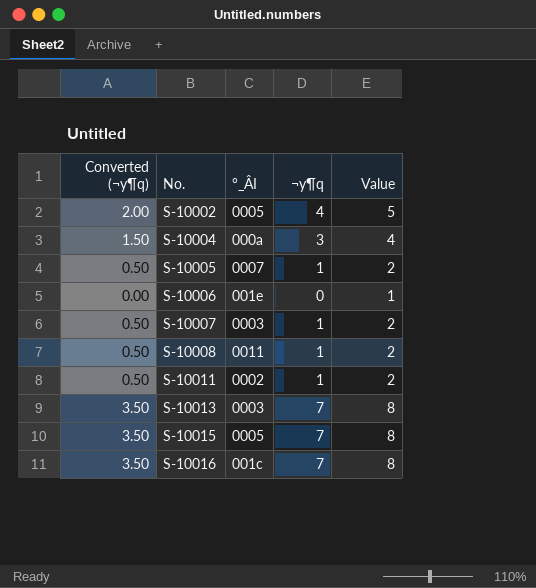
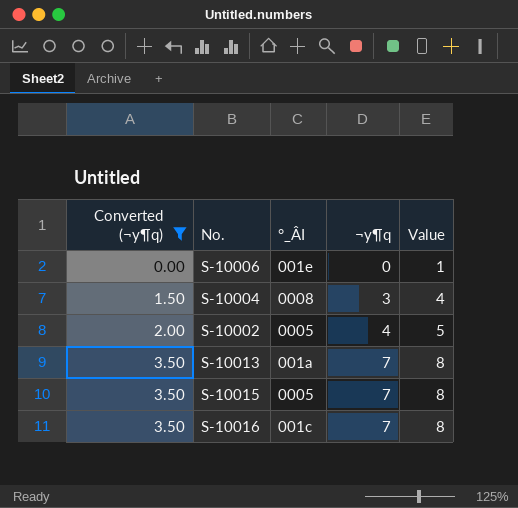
filter: none -> Converted (¬y¶q) != 0.50
row order: No. ascending -> Converted (¬y¶q) ascending
S-10004 | °_ÂI: 000a -> 0008
S-10013 | °_ÂI: 0003 -> 001a

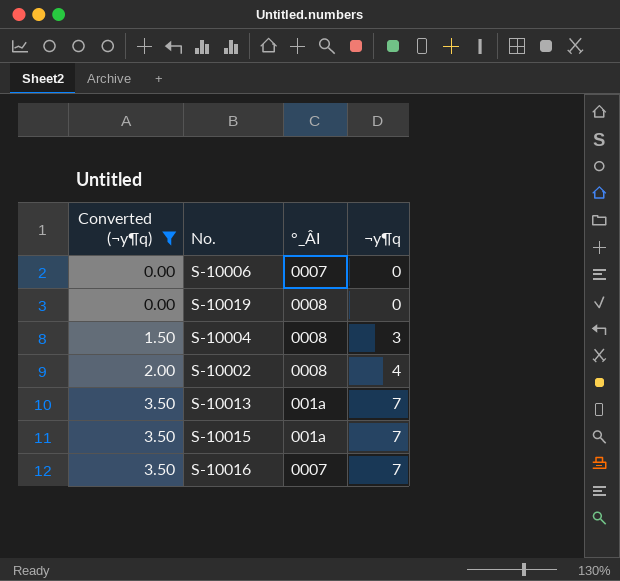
column Value | formula: [¬y¶q] + 1 -> none
S-10006 | °_ÂI: 001e -> 0007
row S-10019: none -> 0.00 | 0008 | 0
S-10002 | °_ÂI: 0005 -> 0008
S-10015 | °_ÂI: 0005 -> 001a
S-10016 | °_ÂI: 001c -> 0007

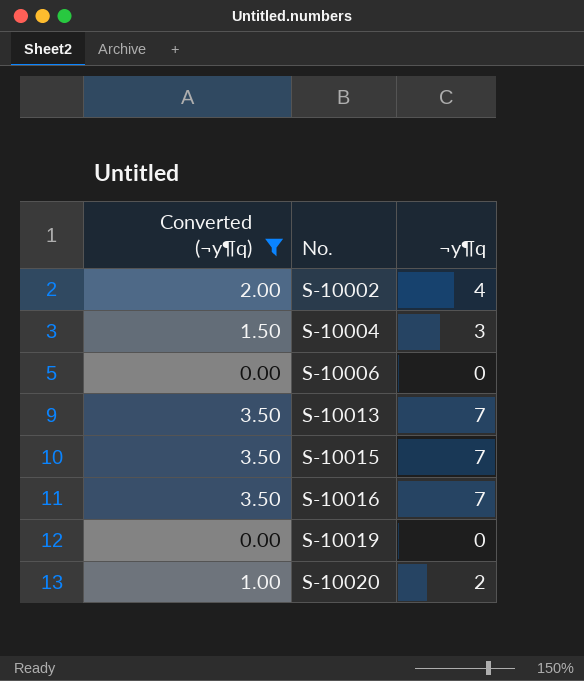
row order: Converted (¬y¶q) ascending -> No. ascending
column °_ÂI | position: 3 -> none
row S-10020: none -> 1.00 | 2

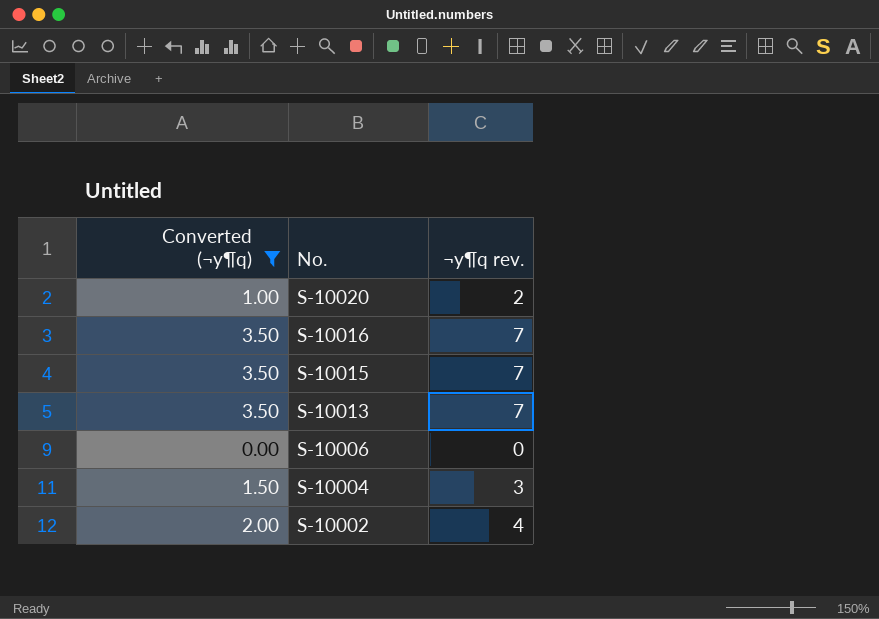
row order: No. ascending -> No. descending
column name: ¬y¶q -> ¬y¶q rev.
row S-10019: 0.00 | 0 -> none

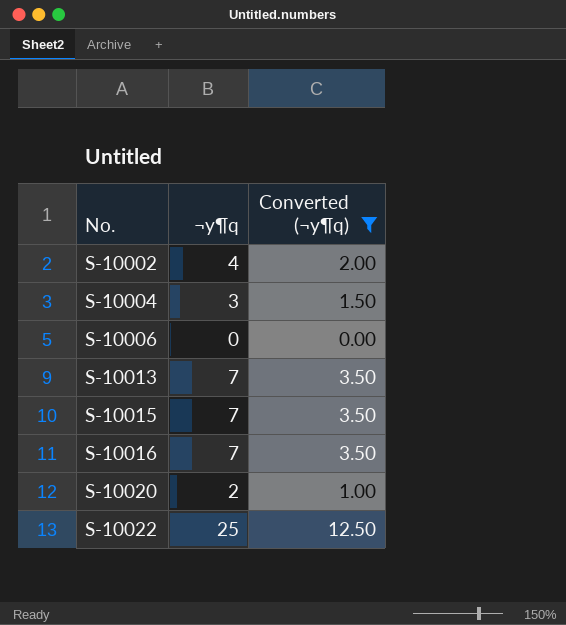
row order: No. descending -> No. ascending
column name: ¬y¶q rev. -> ¬y¶q
column Converted (¬y¶q) | position: 1 -> 3
row S-10022: none -> 25 | 12.50

